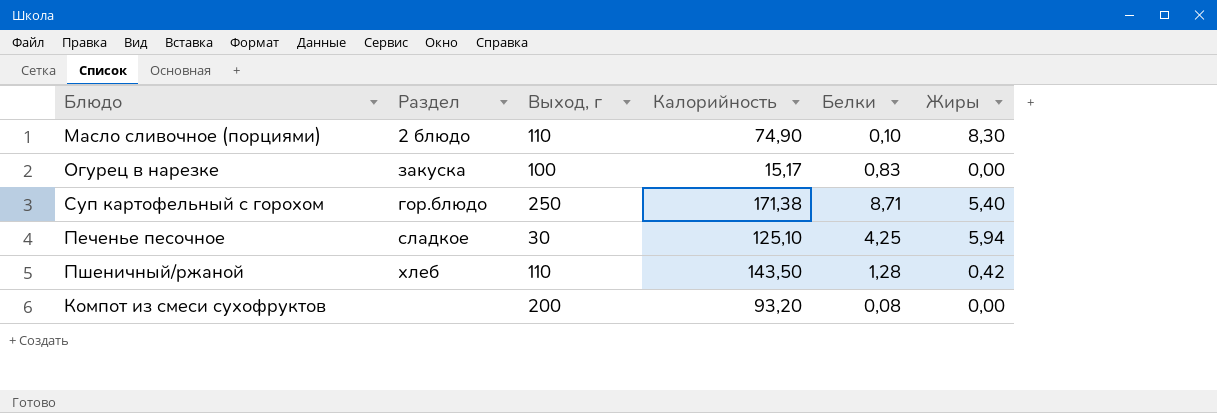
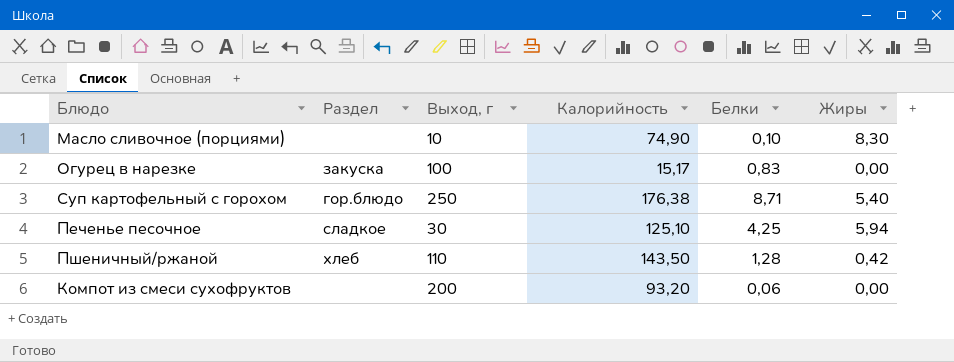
Масло сливочное (порциями) | Раздел: 2 блюдо -> none
Масло сливочное (порциями) | Выход, г: 110 -> 10
Суп картофельный с горохом | Калорийность: 171,38 -> 176,38
Компот из смеси сухофруктов | Белки: 0,08 -> 0,06

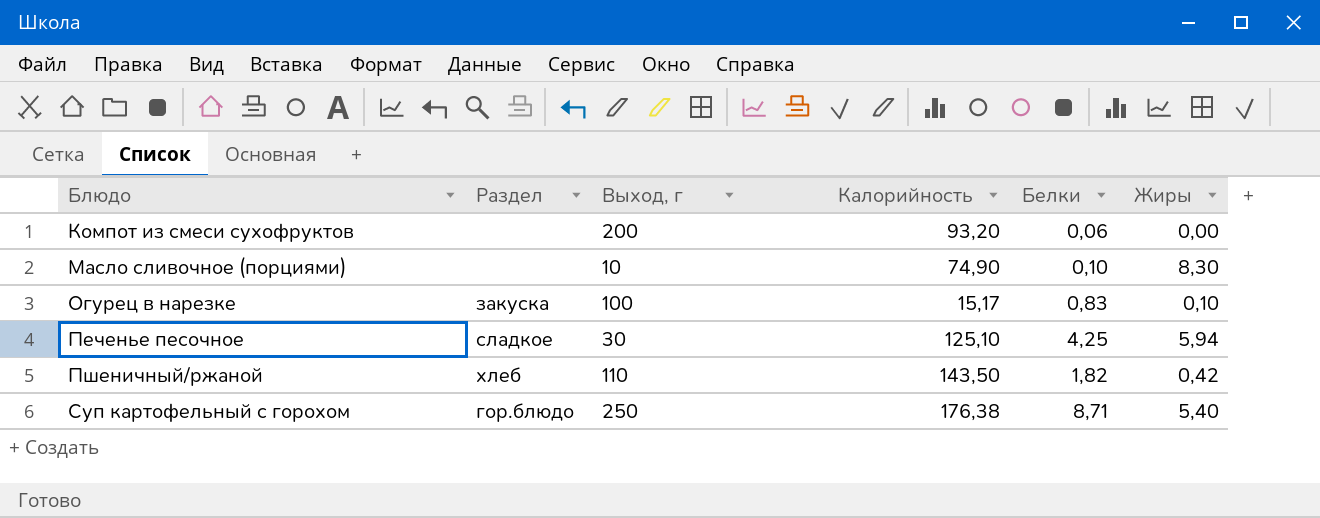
row order: none -> Блюдо ascending
Огурец в нарезке | Жиры: 0,00 -> 0,10
Пшеничный/ржаной | Белки: 1,28 -> 1,82

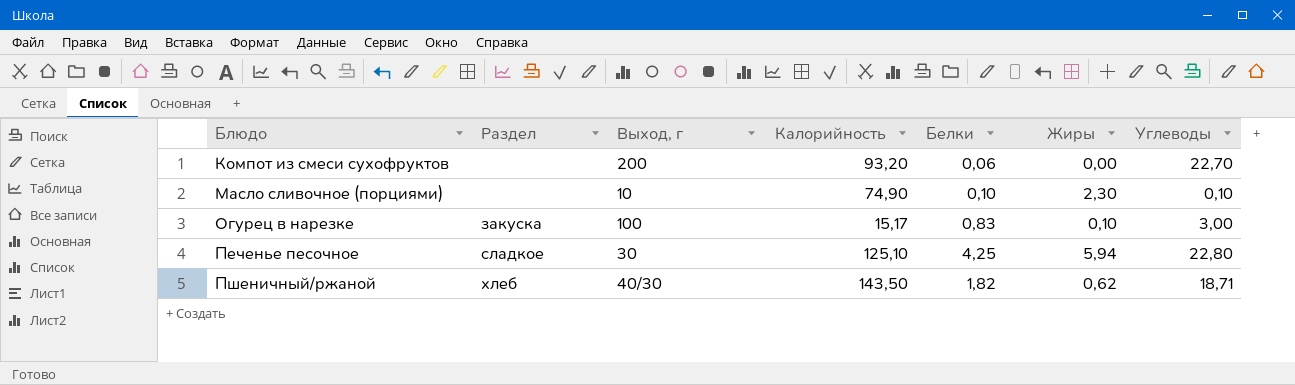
column Углеводы | position: none -> 7
row Суп картофельный с горохом: гор.блюдо | 250 | 176,38 | 8,71 | 5,40 -> none
Масло сливочное (порциями) | Жиры: 8,30 -> 2,30
Пшеничный/ржаной | Выход, г: 110 -> 40/30
Пшеничный/ржаной | Жиры: 0,42 -> 0,62

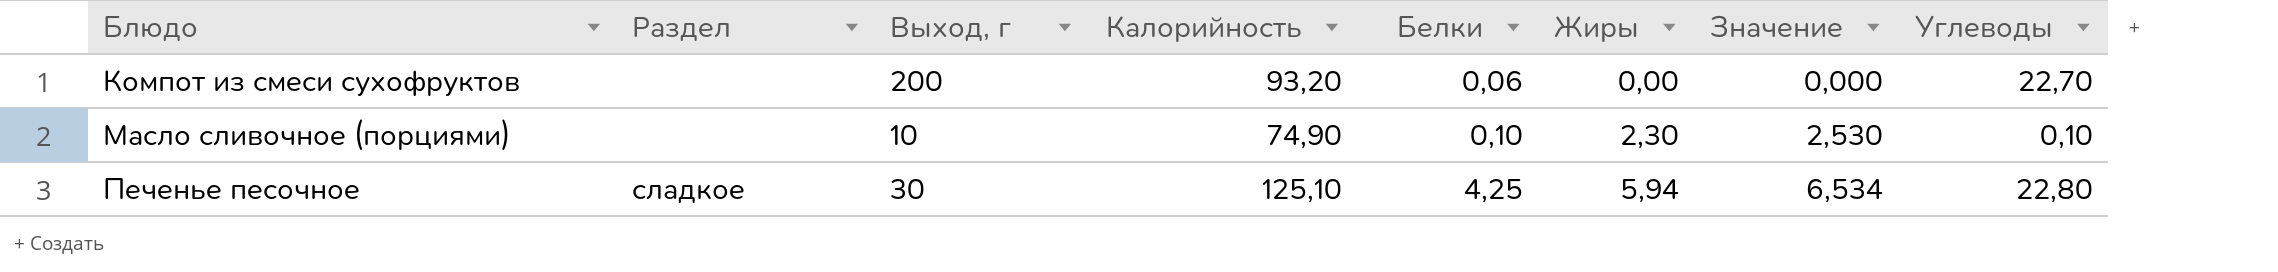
column Значение | formula: none -> [Жиры] * 1,1
row Огурец в нарезке: закуска | 100 | 15,17 | 0,83 | 0,10 | 3,00 -> none
row Пшеничный/ржаной: хлеб | 40/30 | 143,50 | 1,82 | 0,62 | 18,71 -> none

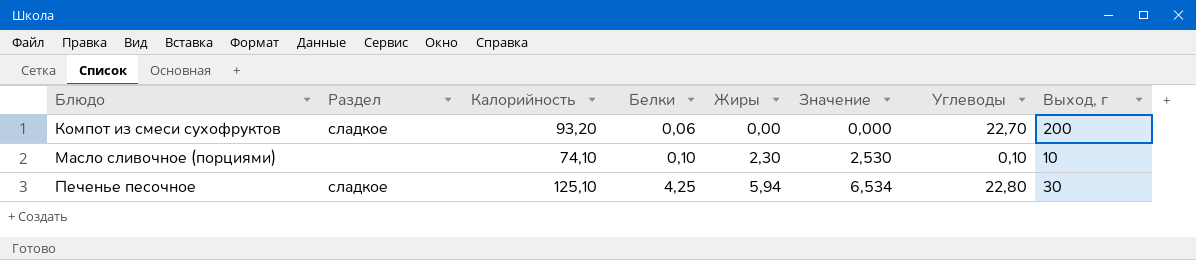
column Выход, г | position: 3 -> 8
Компот из смеси сухофруктов | Раздел: none -> сладкое
Масло сливочное (порциями) | Калорийность: 74,90 -> 74,10

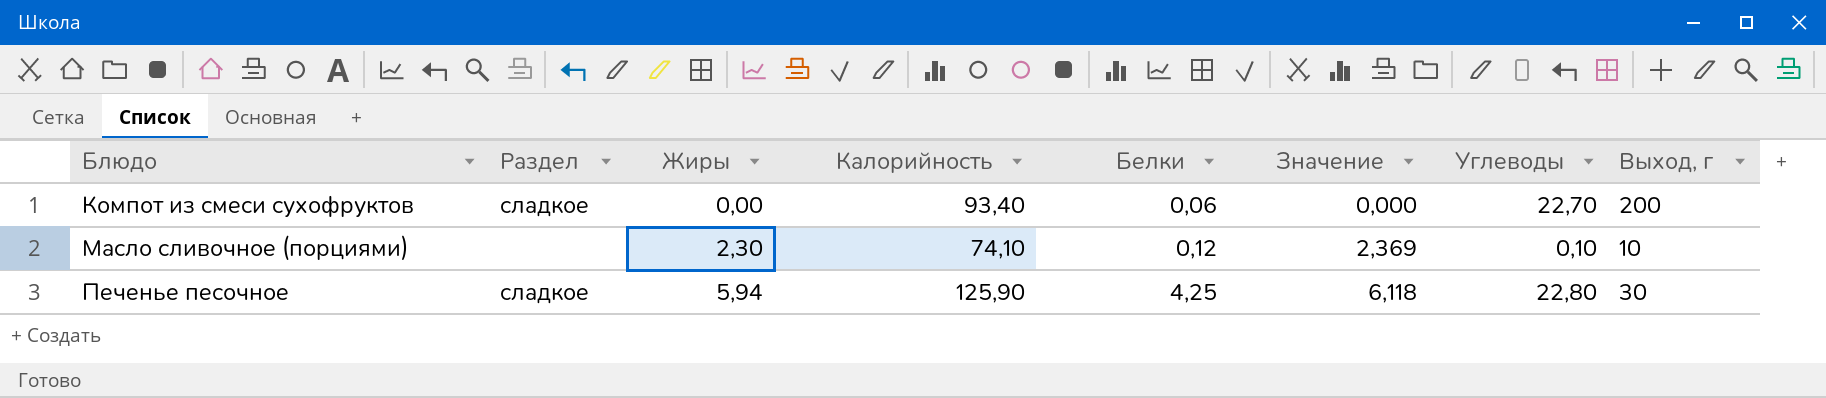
column Жиры | position: 5 -> 3
column Значение | formula: [Жиры] * 1,1 -> [Жиры] * 1,03
Компот из смеси сухофруктов | Калорийность: 93,20 -> 93,40
Масло сливочное (порциями) | Белки: 0,10 -> 0,12
Печенье песочное | Калорийность: 125,10 -> 125,90

